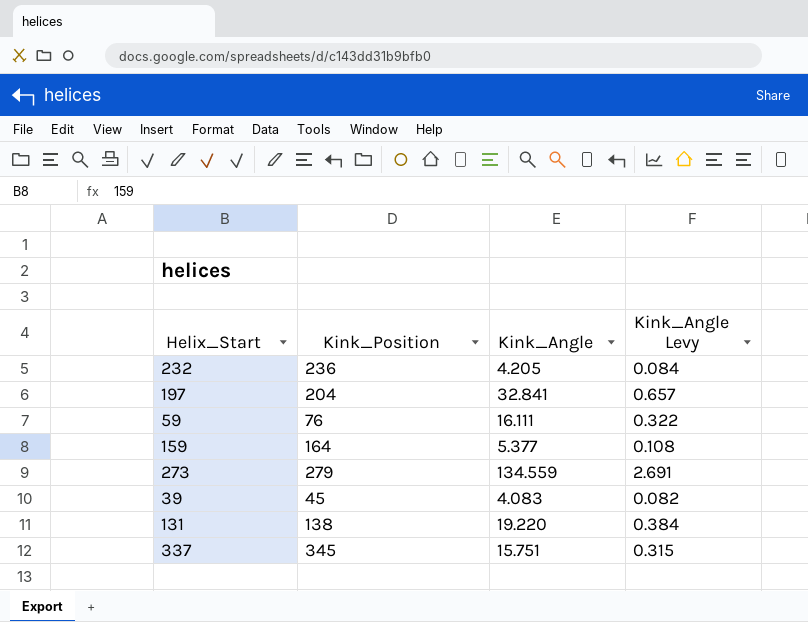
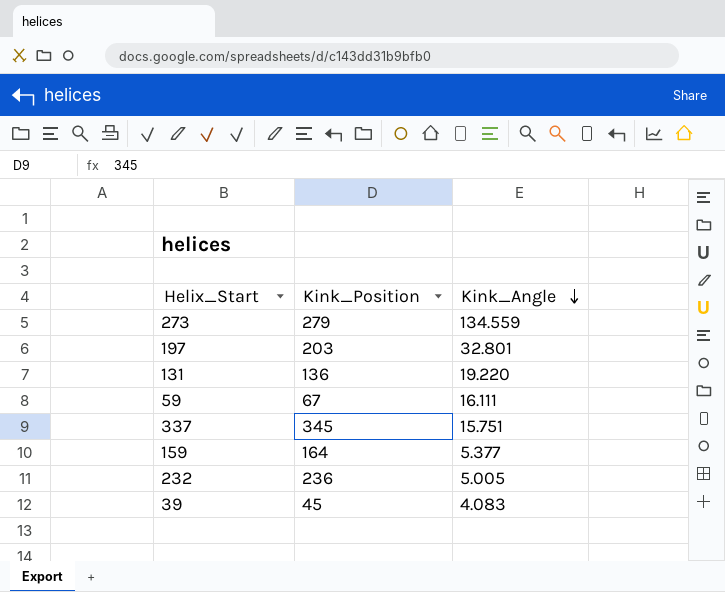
row order: none -> Kink_Angle descending
column Kink_Angle Levy | formula: [Kink_Angle] * 0.02 -> none
197 | Kink_Position: 204 -> 203
197 | Kink_Angle: 32.841 -> 32.801
131 | Kink_Position: 138 -> 136
59 | Kink_Position: 76 -> 67
232 | Kink_Angle: 4.205 -> 5.005

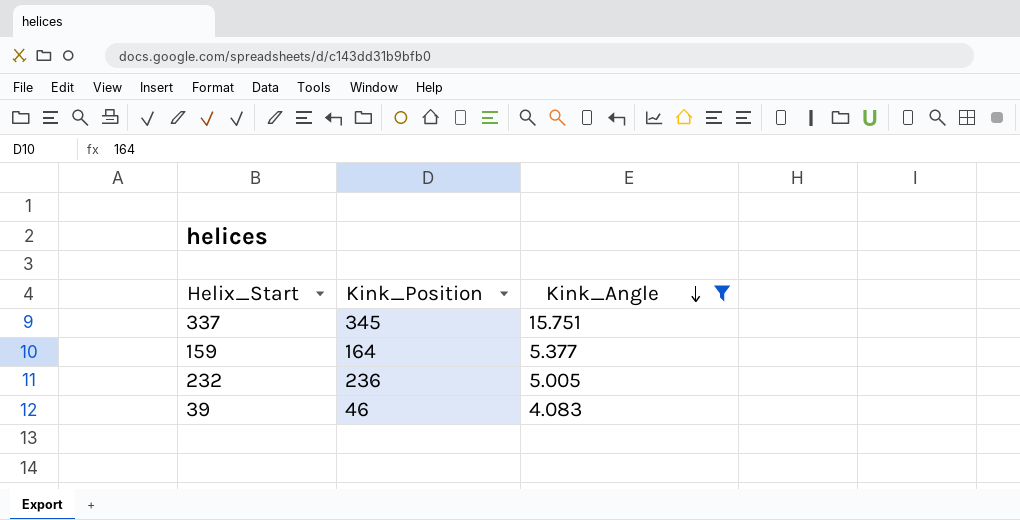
filter: none -> Kink_Angle <= 15.751
39 | Kink_Position: 45 -> 46

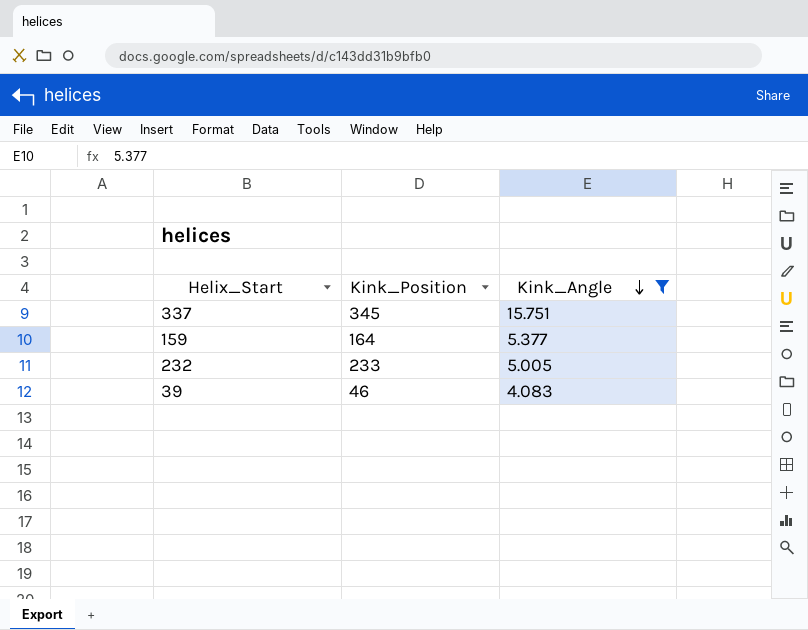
232 | Kink_Position: 236 -> 233

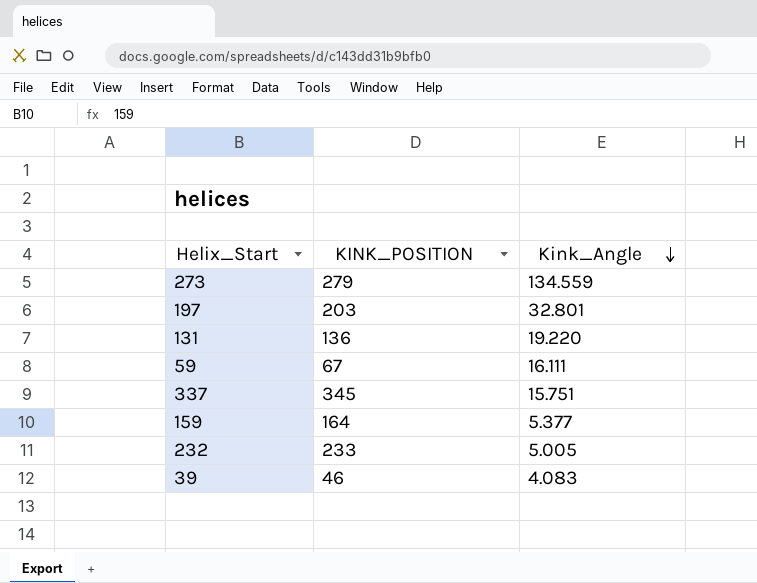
filter: Kink_Angle <= 15.751 -> none
column name: Kink_Position -> KINK_POSITION

